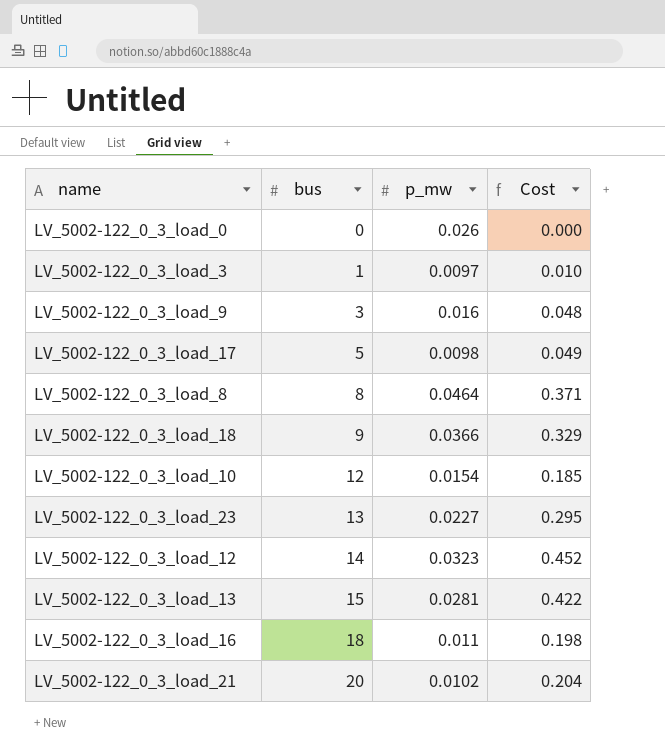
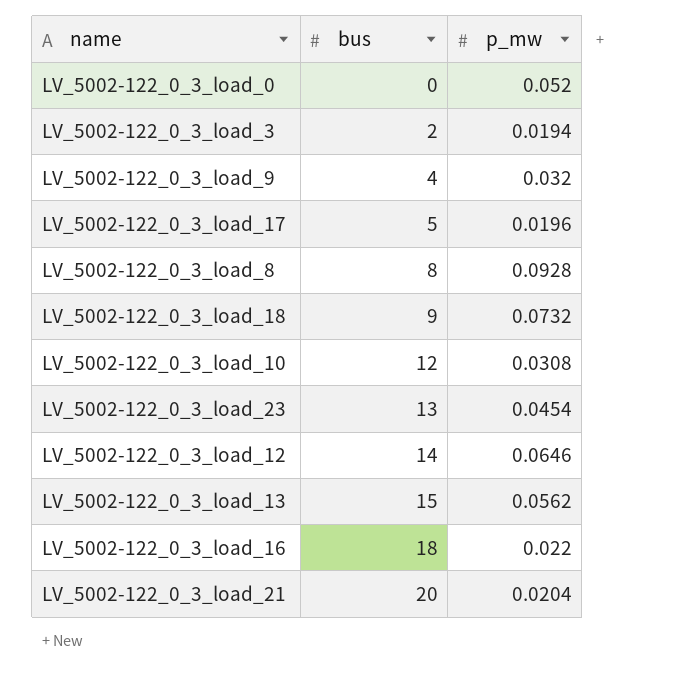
column Cost | formula: [bus] * [p_mw] -> none
LV_5002-122_0_3_load_0 | p_mw: 0.026 -> 0.052
LV_5002-122_0_3_load_3 | bus: 1 -> 2
LV_5002-122_0_3_load_3 | p_mw: 0.0097 -> 0.0194
LV_5002-122_0_3_load_9 | bus: 3 -> 4
LV_5002-122_0_3_load_9 | p_mw: 0.016 -> 0.032
LV_5002-122_0_3_load_17 | p_mw: 0.0098 -> 0.0196
LV_5002-122_0_3_load_8 | p_mw: 0.0464 -> 0.0928
LV_5002-122_0_3_load_18 | p_mw: 0.0366 -> 0.0732
LV_5002-122_0_3_load_10 | p_mw: 0.0154 -> 0.0308
LV_5002-122_0_3_load_23 | p_mw: 0.0227 -> 0.0454
LV_5002-122_0_3_load_12 | p_mw: 0.0323 -> 0.0646
LV_5002-122_0_3_load_13 | p_mw: 0.0281 -> 0.0562
LV_5002-122_0_3_load_16 | p_mw: 0.011 -> 0.022
LV_5002-122_0_3_load_21 | p_mw: 0.0102 -> 0.0204

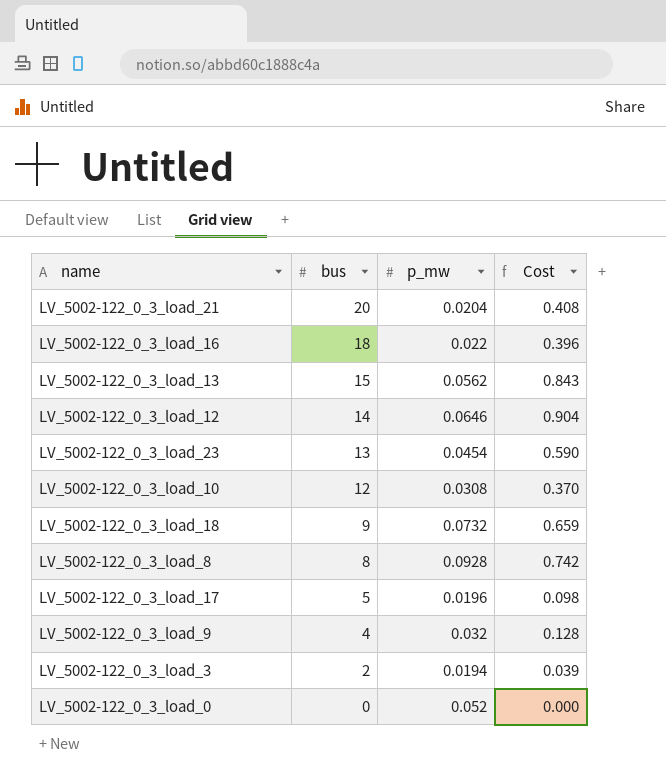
row order: bus ascending -> bus descending
column Cost | formula: none -> [bus] * [p_mw]

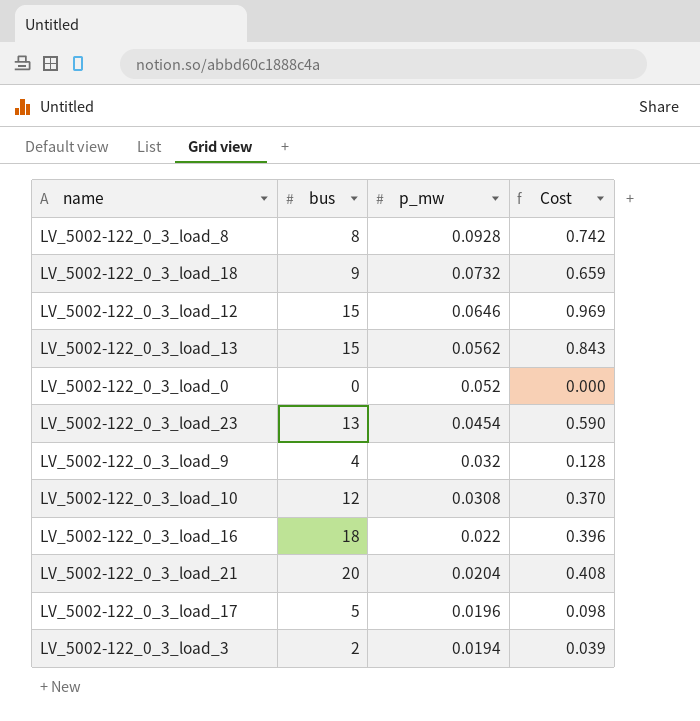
row order: bus descending -> p_mw descending
LV_5002-122_0_3_load_12 | bus: 14 -> 15
LV_5002-122_0_3_load_12 | Cost: 0.904 -> 0.969

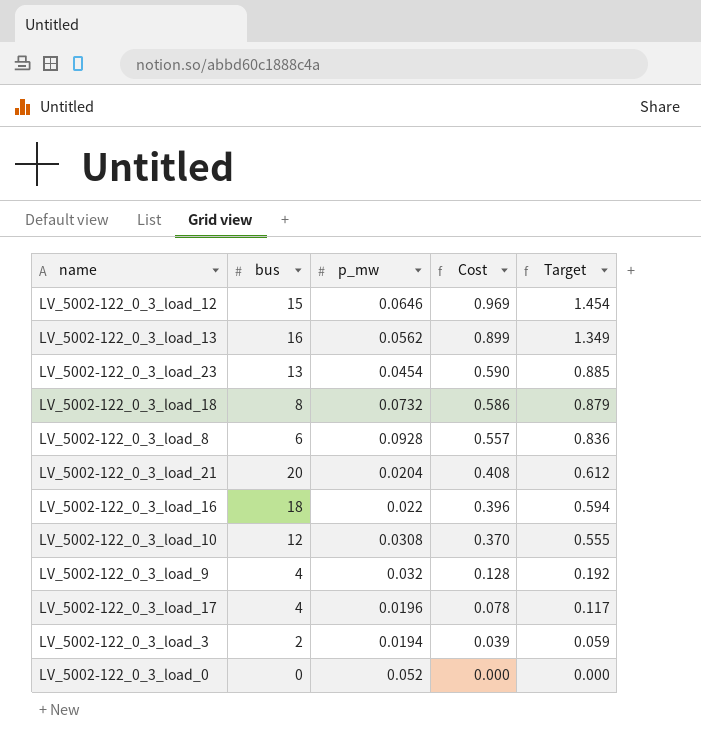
row order: p_mw descending -> Cost descending
column Target | formula: none -> [Cost] * 1.5
LV_5002-122_0_3_load_13 | bus: 15 -> 16
LV_5002-122_0_3_load_13 | Cost: 0.843 -> 0.899
LV_5002-122_0_3_load_18 | bus: 9 -> 8
LV_5002-122_0_3_load_18 | Cost: 0.659 -> 0.586
LV_5002-122_0_3_load_8 | bus: 8 -> 6
LV_5002-122_0_3_load_8 | Cost: 0.742 -> 0.557
LV_5002-122_0_3_load_17 | bus: 5 -> 4
LV_5002-122_0_3_load_17 | Cost: 0.098 -> 0.078

